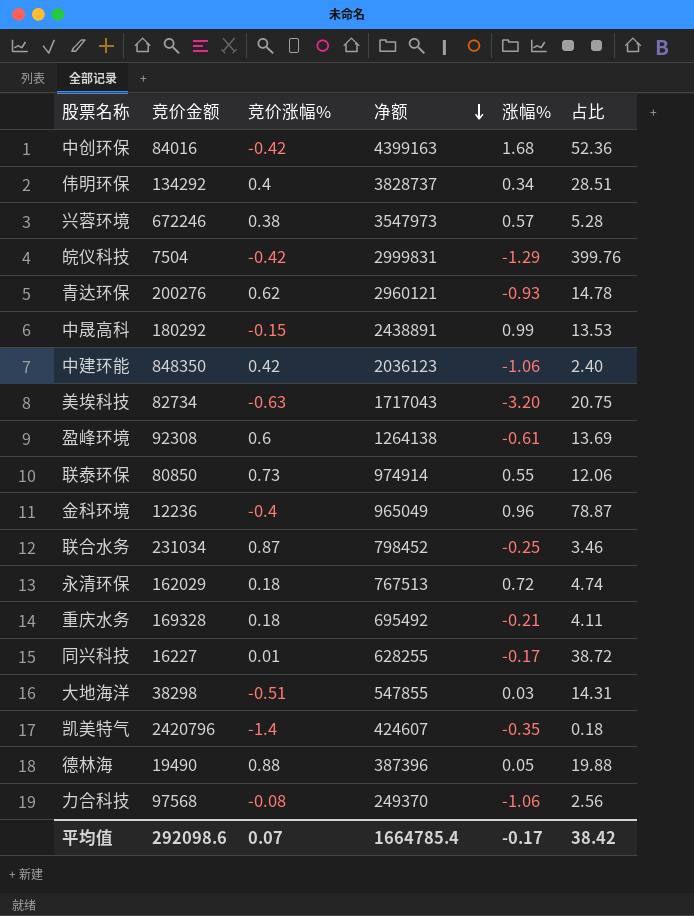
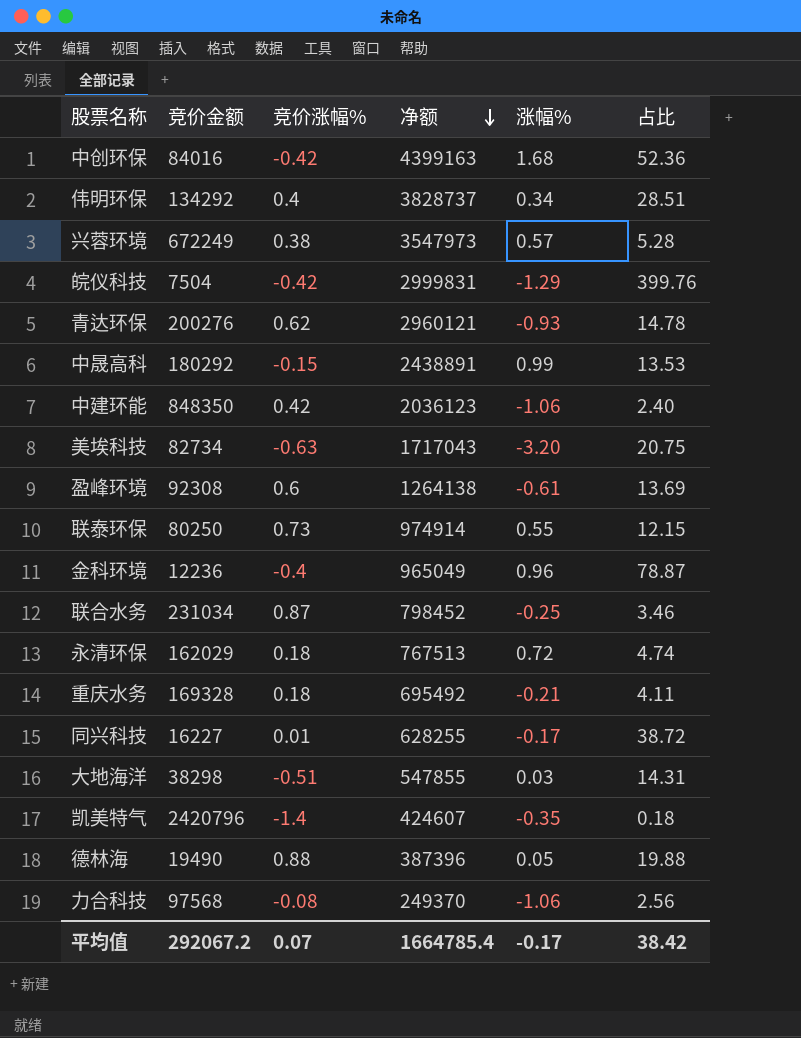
兴蓉环境 | 竞价金额: 672246 -> 672249
联泰环保 | 竞价金额: 80850 -> 80250
联泰环保 | 占比: 12.06 -> 12.15
平均值 | 竞价金额: 292098.6 -> 292067.2

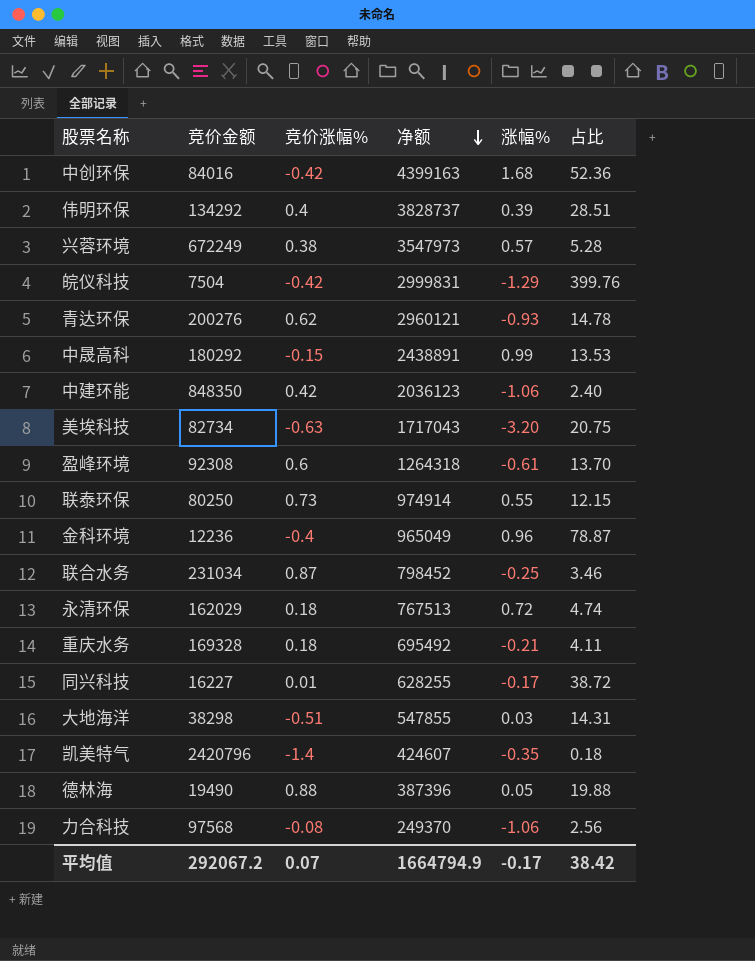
伟明环保 | 涨幅%: 0.34 -> 0.39
盈峰环境 | 净额: 1264138 -> 1264318
盈峰环境 | 占比: 13.69 -> 13.70
平均值 | 净额: 1664785.4 -> 1664794.9

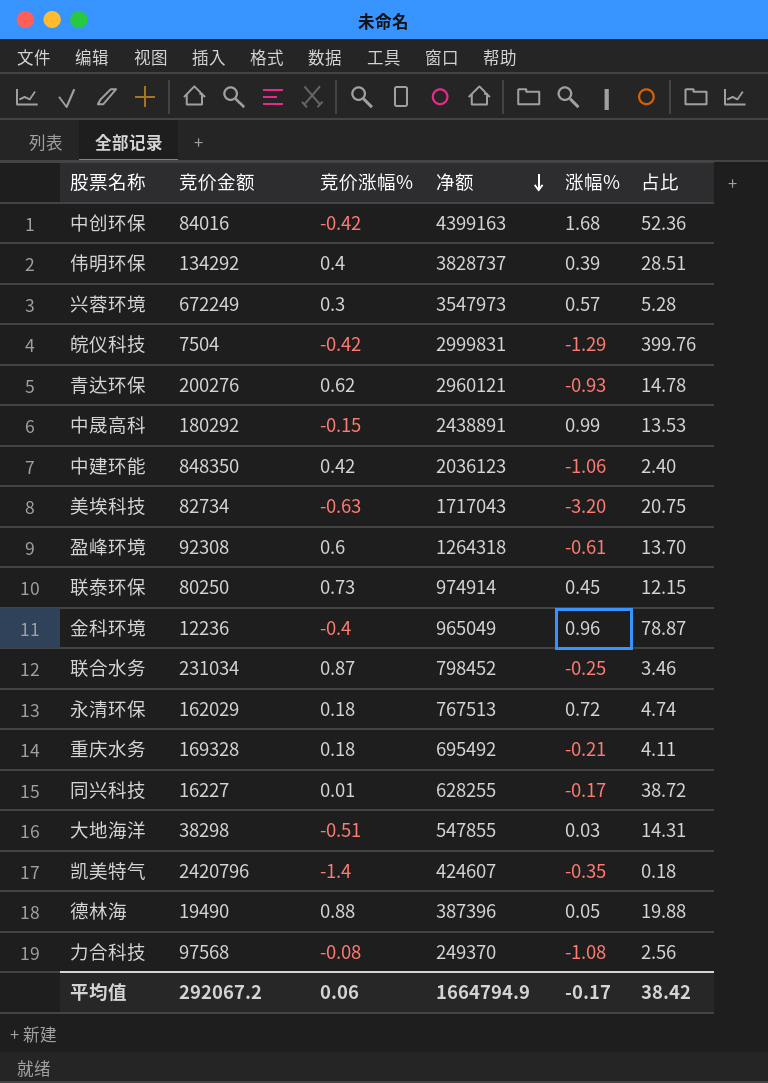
兴蓉环境 | 竞价涨幅%: 0.38 -> 0.3
联泰环保 | 涨幅%: 0.55 -> 0.45
力合科技 | 涨幅%: -1.06 -> -1.08
平均值 | 竞价涨幅%: 0.07 -> 0.06

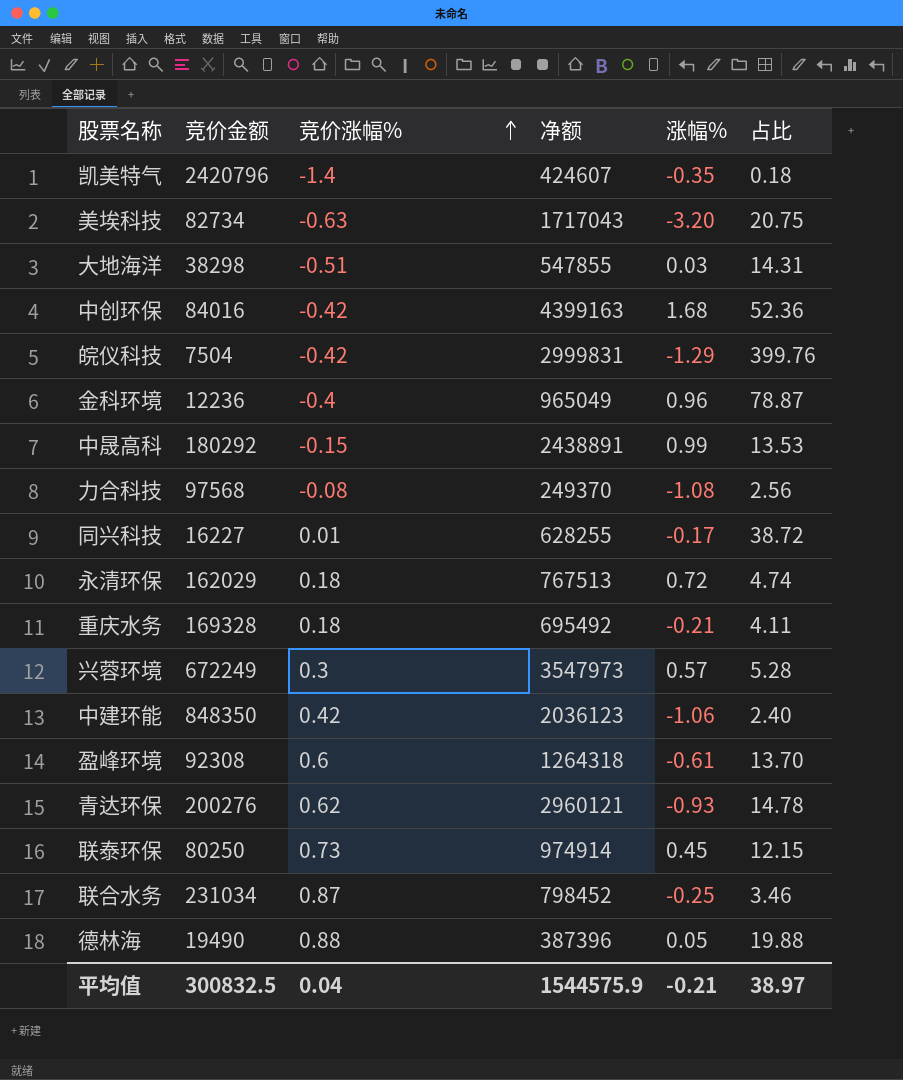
row order: 净额 descending -> 竞价涨幅% ascending
row 伟明环保: 134292 | 0.4 | 3828737 | 0.39 | 28.51 -> none
平均值 | 竞价金额: 292067.2 -> 300832.5
平均值 | 竞价涨幅%: 0.06 -> 0.04
平均值 | 净额: 1664794.9 -> 1544575.9
平均值 | 涨幅%: -0.17 -> -0.21
平均值 | 占比: 38.42 -> 38.97

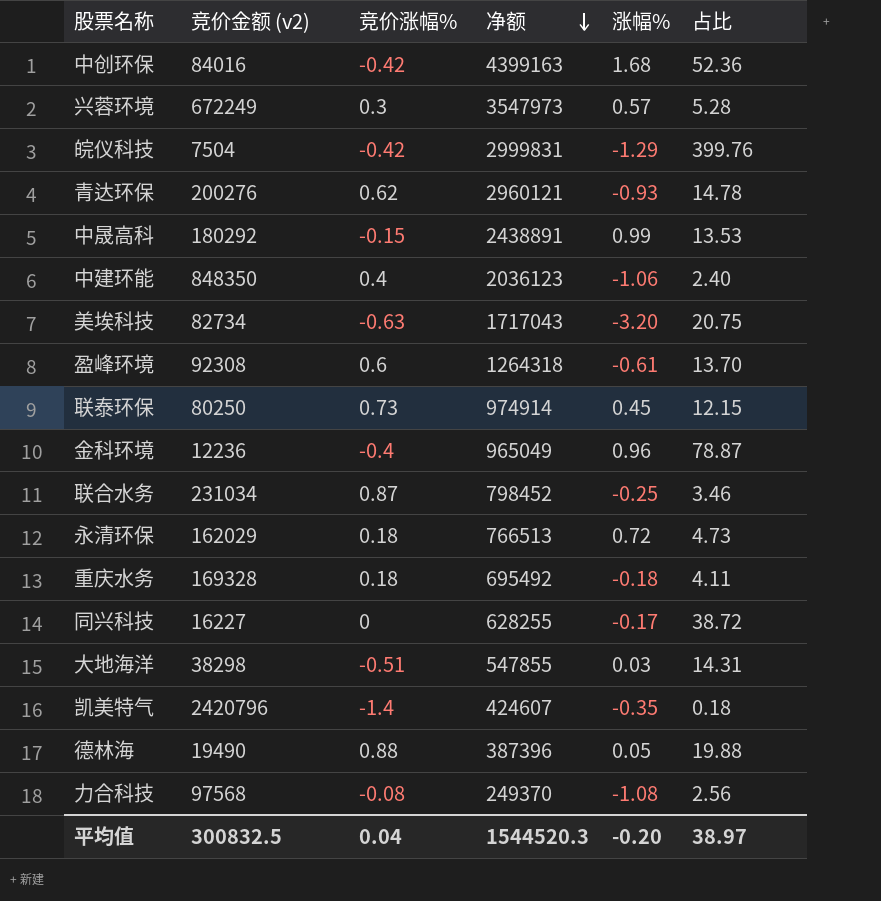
row order: 竞价涨幅% ascending -> 净额 descending
column name: 竞价金额 -> 竞价金额 (v2)
中建环能 | 竞价涨幅%: 0.42 -> 0.4
永清环保 | 净额: 767513 -> 766513
永清环保 | 占比: 4.74 -> 4.73
重庆水务 | 涨幅%: -0.21 -> -0.18
同兴科技 | 竞价涨幅%: 0.01 -> 0
平均值 | 净额: 1544575.9 -> 1544520.3
平均值 | 涨幅%: -0.21 -> -0.20

